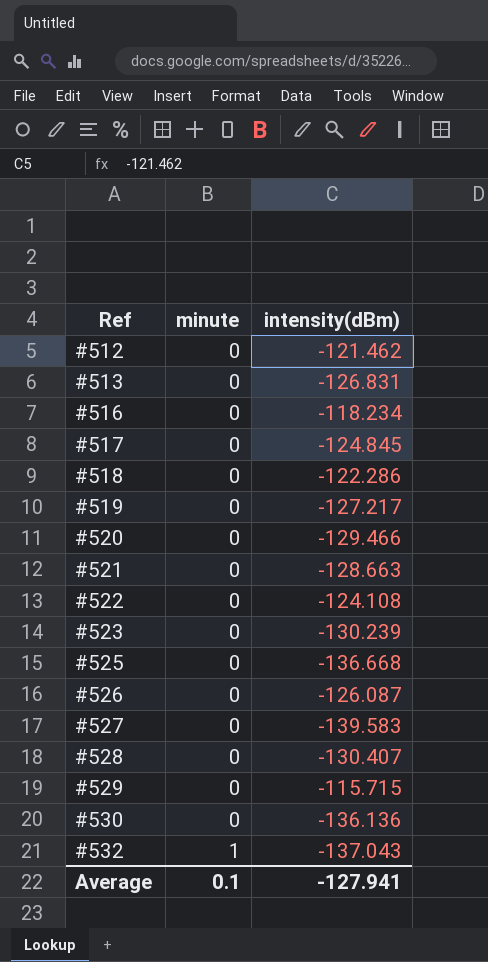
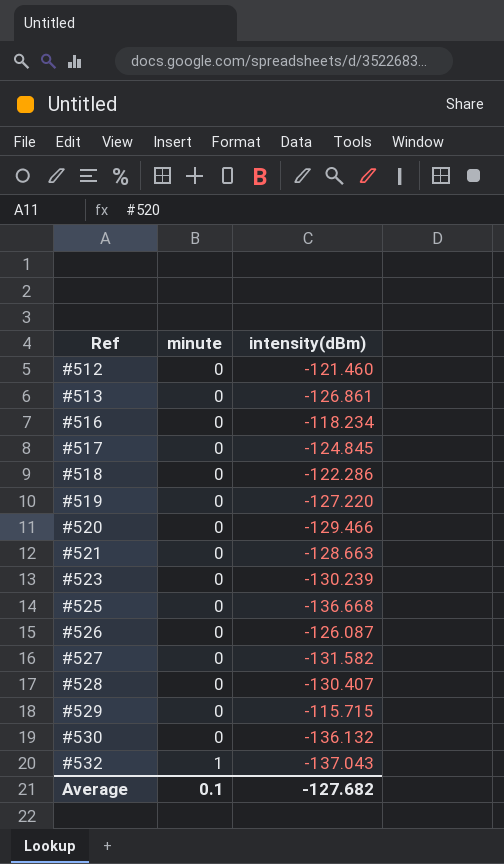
row #522: 0 | -124.108 -> none
#512 | intensity(dBm): -121.462 -> -121.460
#513 | intensity(dBm): -126.831 -> -126.861
#519 | intensity(dBm): -127.217 -> -127.220
#527 | intensity(dBm): -139.583 -> -131.582
#530 | intensity(dBm): -136.136 -> -136.132
Average | intensity(dBm): -127.941 -> -127.682

